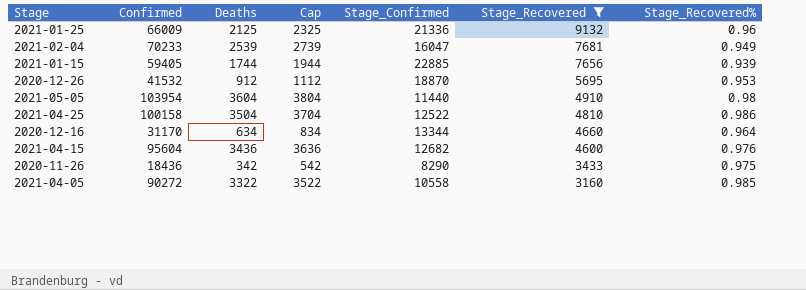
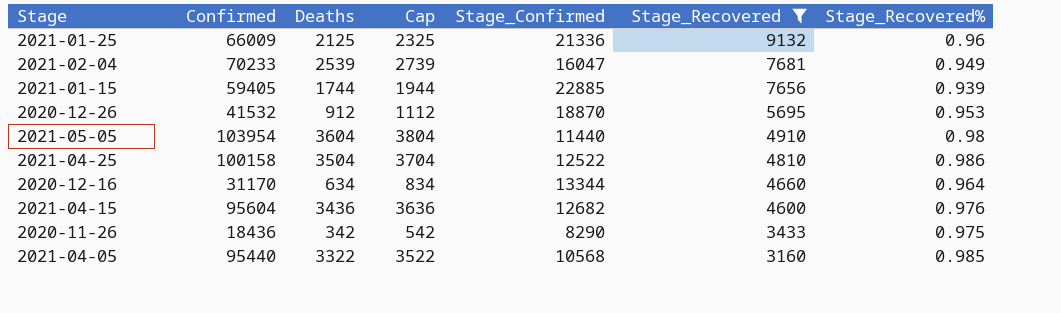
2021-04-05 | Confirmed: 90272 -> 95440
2021-04-05 | Stage_Confirmed: 10558 -> 10568

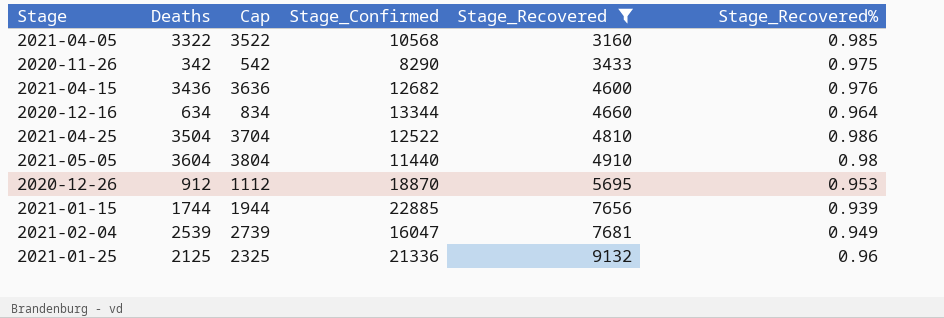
row order: Stage_Recovered descending -> Stage_Recovered ascending
column Confirmed | position: 2 -> none

